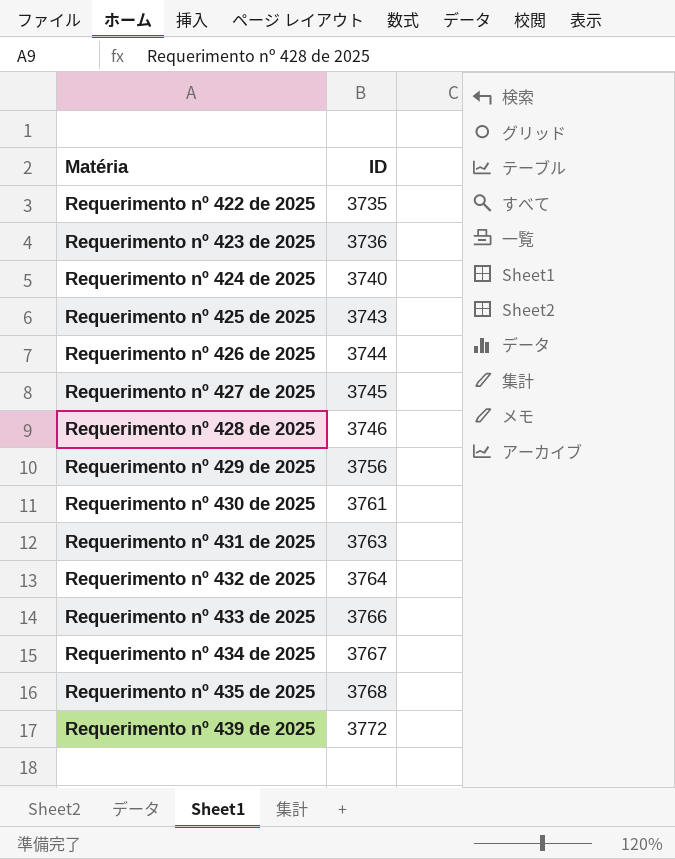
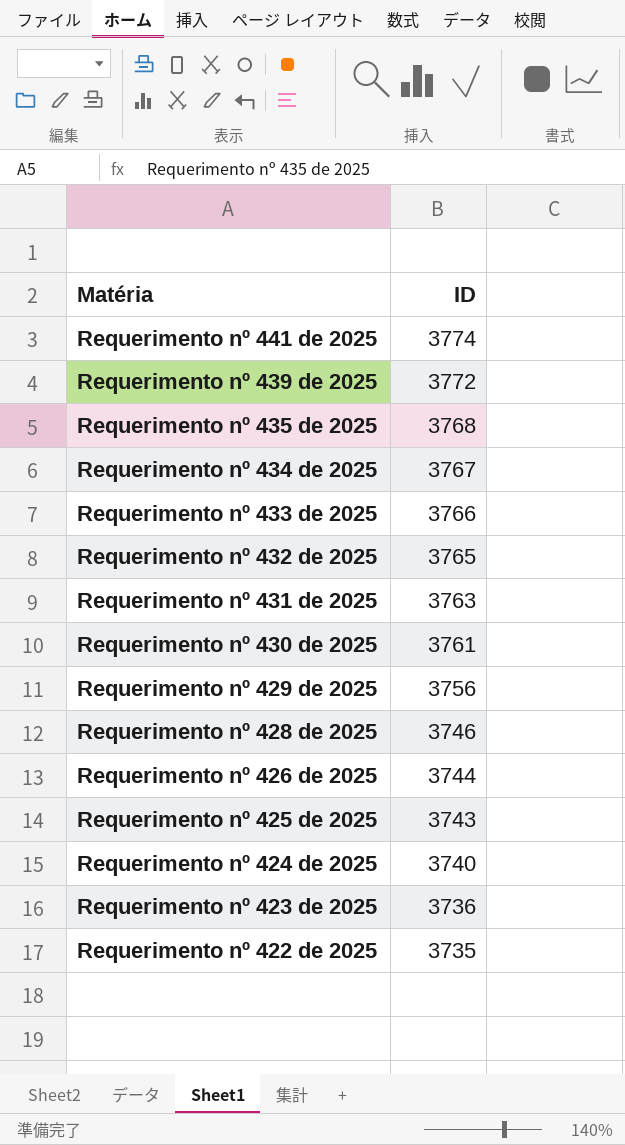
row order: Matéria ascending -> Matéria descending
row Requerimento nº 427 de 2025: 3745 -> none
row Requerimento nº 441 de 2025: none -> 3774
Requerimento nº 432 de 2025 | ID: 3764 -> 3765

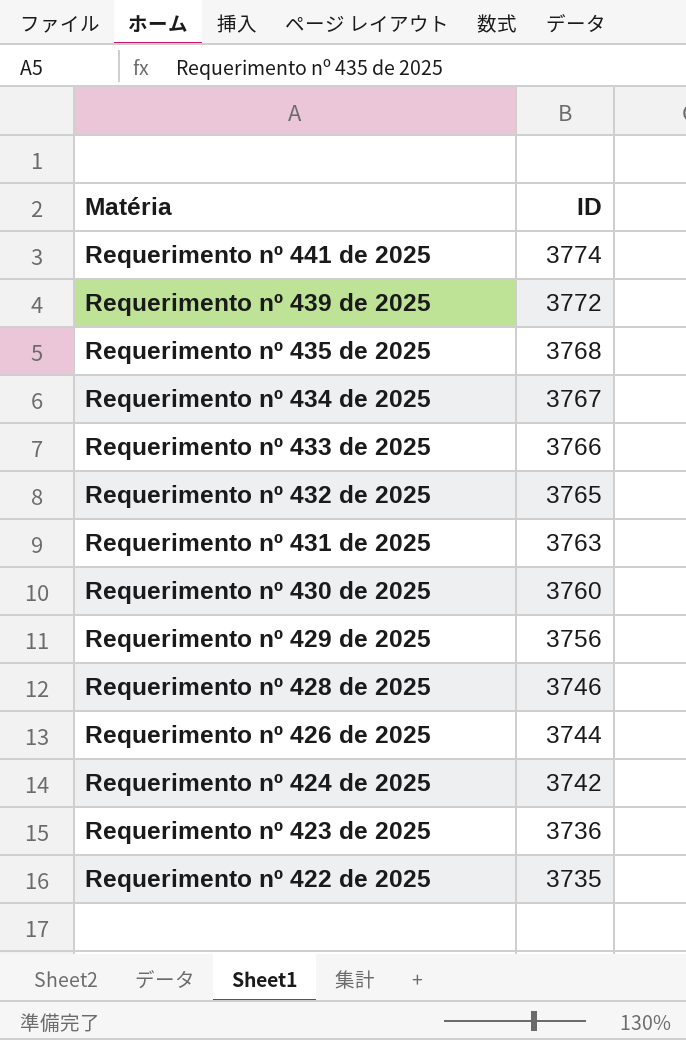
row Requerimento nº 425 de 2025: 3743 -> none
Requerimento nº 430 de 2025 | ID: 3761 -> 3760
Requerimento nº 424 de 2025 | ID: 3740 -> 3742

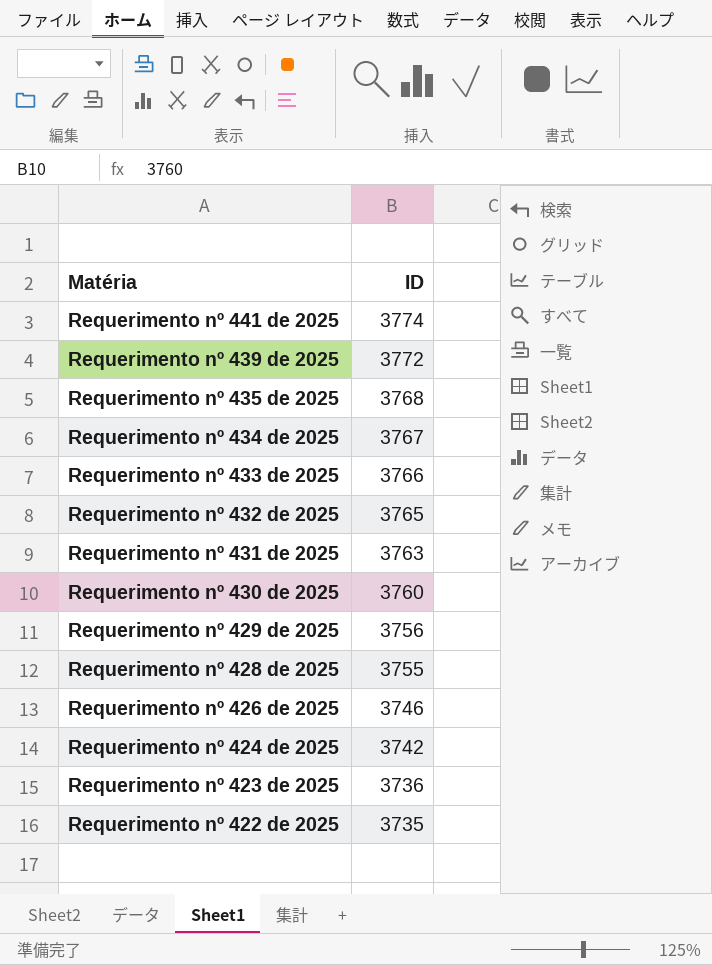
Requerimento nº 428 de 2025 | ID: 3746 -> 3755
Requerimento nº 426 de 2025 | ID: 3744 -> 3746

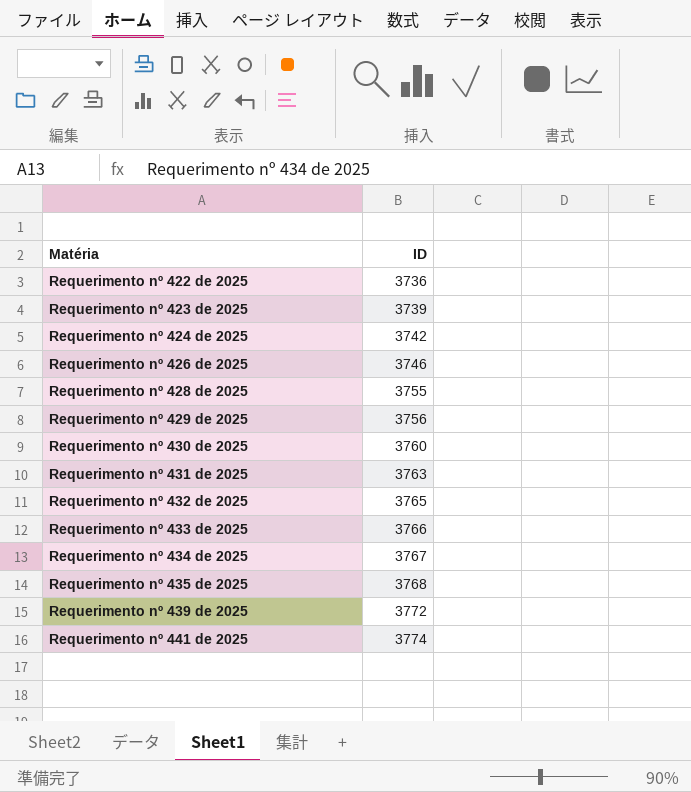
row order: Matéria descending -> Matéria ascending
Requerimento nº 422 de 2025 | ID: 3735 -> 3736
Requerimento nº 423 de 2025 | ID: 3736 -> 3739

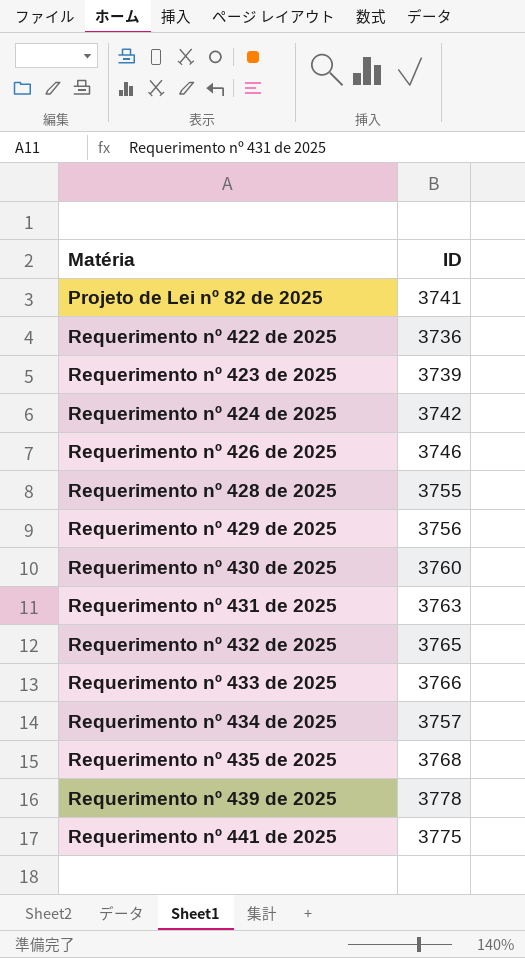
row Projeto de Lei nº 82 de 2025: none -> 3741
Requerimento nº 434 de 2025 | ID: 3767 -> 3757
Requerimento nº 439 de 2025 | ID: 3772 -> 3778
Requerimento nº 441 de 2025 | ID: 3774 -> 3775

